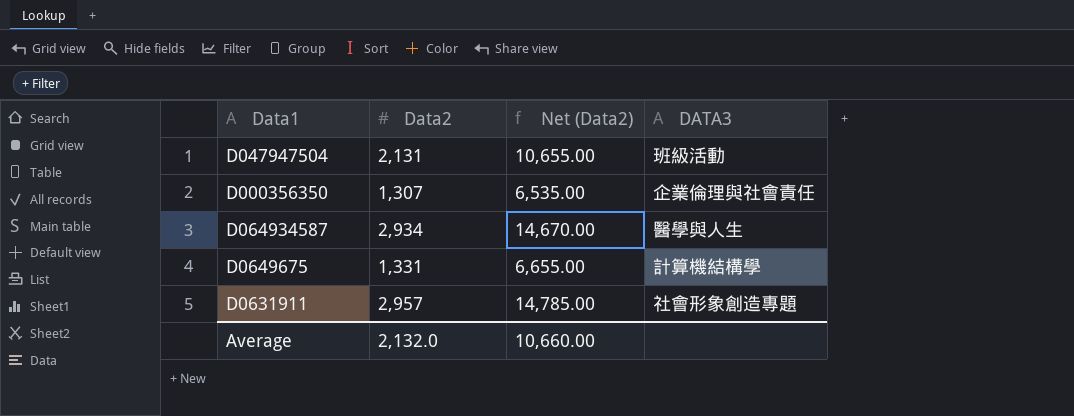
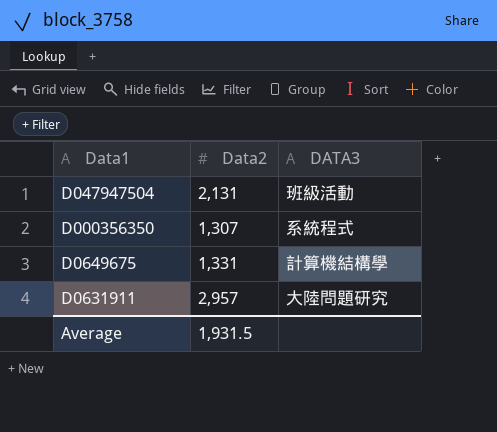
column Net (Data2) | formula: [Data2] * 5 -> none
row D064934587: 2,934 | 14,670.00 | 醫學與人生 -> none
D000356350 | DATA3: 企業倫理與社會責任 -> 系統程式
D0631911 | DATA3: 社會形象創造專題 -> 大陸問題研究
Average | Data2: 2,132.0 -> 1,931.5

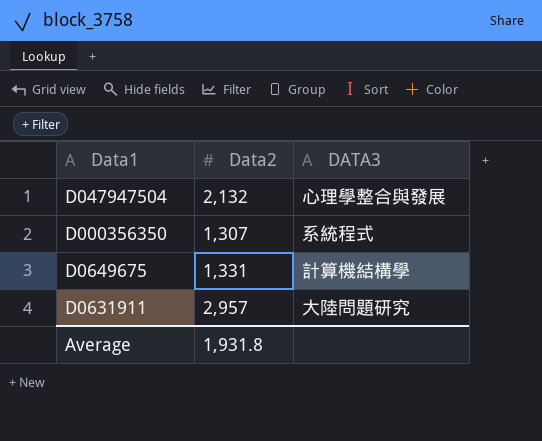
D047947504 | Data2: 2,131 -> 2,132
D047947504 | DATA3: 班級活動 -> 心理學整合與發展
Average | Data2: 1,931.5 -> 1,931.8

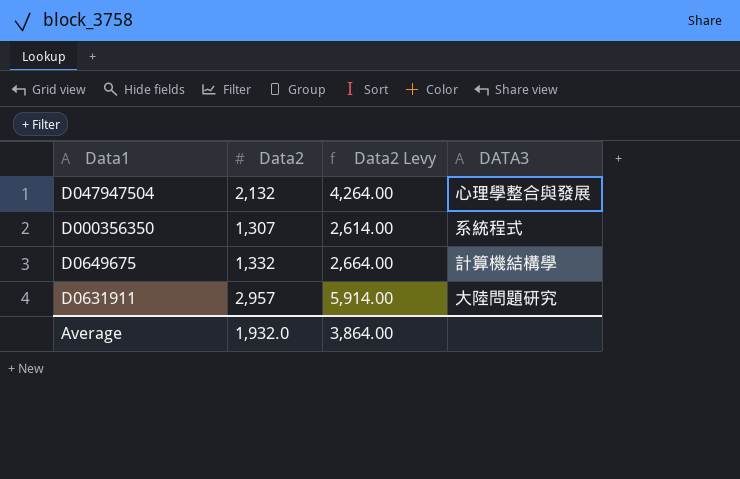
column Data2 Levy | formula: none -> [Data2] * 2
D0649675 | Data2: 1,331 -> 1,332
Average | Data2: 1,931.8 -> 1,932.0

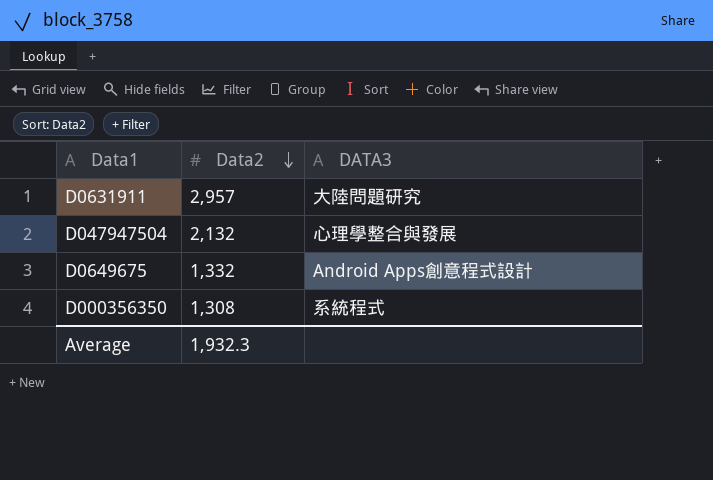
row order: none -> Data2 descending
column Data2 Levy | formula: [Data2] * 2 -> none
D0649675 | DATA3: 計算機結構學 -> Android Apps創意程式設計
D000356350 | Data2: 1,307 -> 1,308
Average | Data2: 1,932.0 -> 1,932.3

